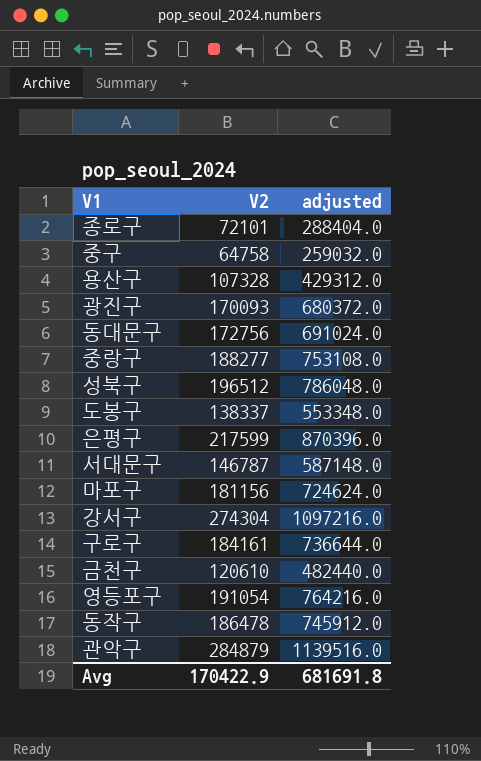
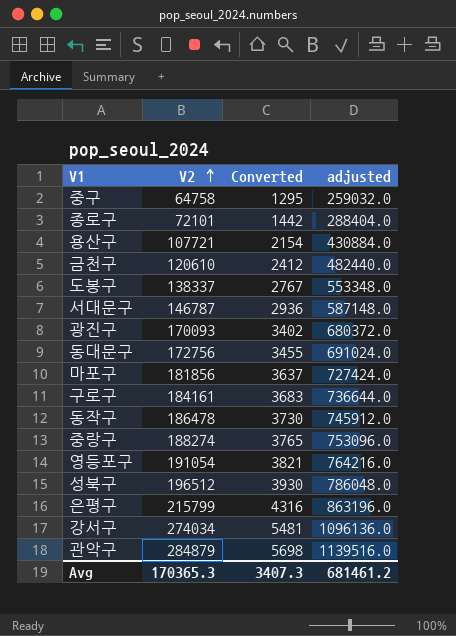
row order: none -> V2 ascending
column Converted | formula: none -> [V2] * 0.02
용산구 | V2: 107328 -> 107721
용산구 | adjusted: 429312.0 -> 430884.0
마포구 | V2: 181156 -> 181856
마포구 | adjusted: 724624.0 -> 727424.0
중랑구 | V2: 188277 -> 188274
중랑구 | adjusted: 753108.0 -> 753096.0
은평구 | V2: 217599 -> 215799
은평구 | adjusted: 870396.0 -> 863196.0
강서구 | V2: 274304 -> 274034
강서구 | adjusted: 1097216.0 -> 1096136.0
Avg | V2: 170422.9 -> 170365.3
Avg | adjusted: 681691.8 -> 681461.2

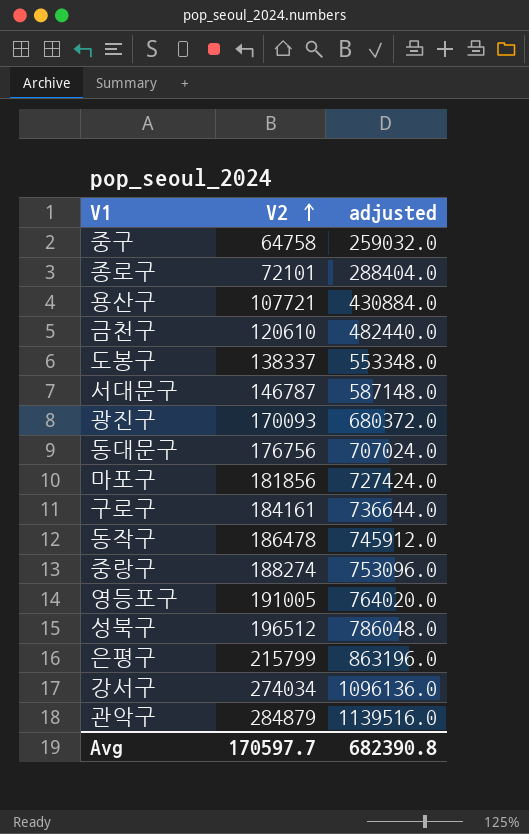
column Converted | formula: [V2] * 0.02 -> none
동대문구 | V2: 172756 -> 176756
동대문구 | adjusted: 691024.0 -> 707024.0
영등포구 | V2: 191054 -> 191005
영등포구 | adjusted: 764216.0 -> 764020.0
Avg | V2: 170365.3 -> 170597.7
Avg | adjusted: 681461.2 -> 682390.8

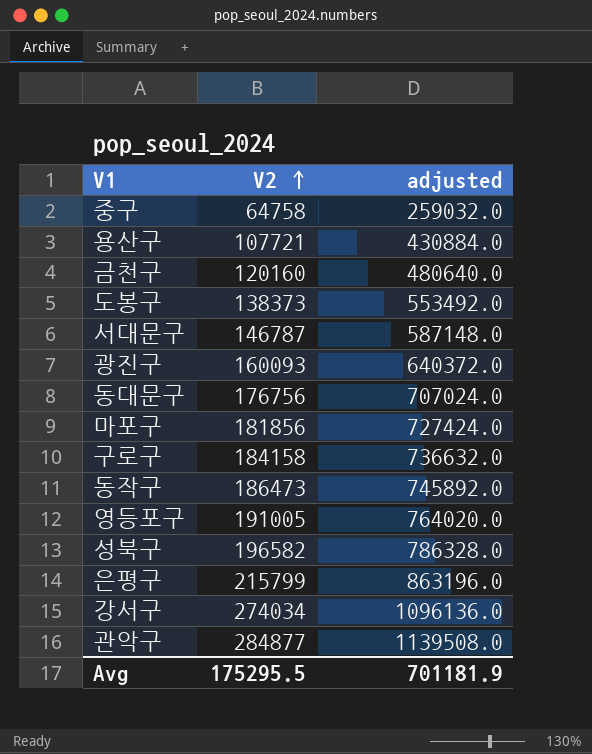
row 종로구: 72101 | 288404.0 -> none
row 중랑구: 188274 | 753096.0 -> none
금천구 | V2: 120610 -> 120160
금천구 | adjusted: 482440.0 -> 480640.0
도봉구 | V2: 138337 -> 138373
도봉구 | adjusted: 553348.0 -> 553492.0
광진구 | V2: 170093 -> 160093
광진구 | adjusted: 680372.0 -> 640372.0
구로구 | V2: 184161 -> 184158
구로구 | adjusted: 736644.0 -> 736632.0
동작구 | V2: 186478 -> 186473
동작구 | adjusted: 745912.0 -> 745892.0
성북구 | V2: 196512 -> 196582
성북구 | adjusted: 786048.0 -> 786328.0
관악구 | V2: 284879 -> 284877
관악구 | adjusted: 1139516.0 -> 1139508.0
Avg | V2: 170597.7 -> 175295.5
Avg | adjusted: 682390.8 -> 701181.9

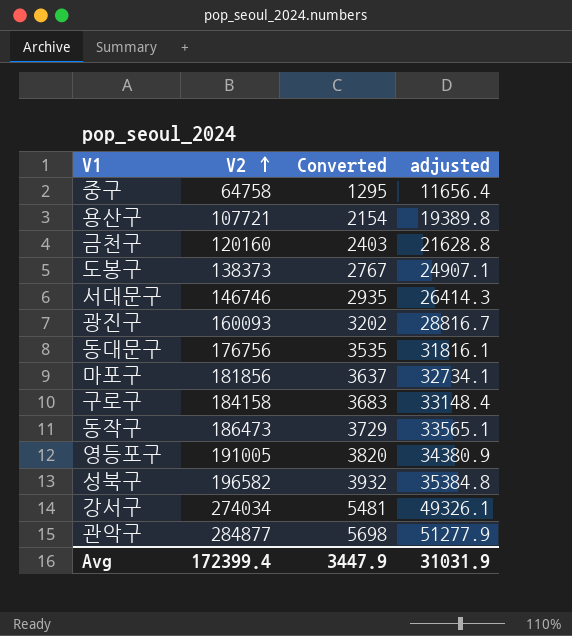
column Converted | formula: none -> [V2] * 0.02
column adjusted | formula: [V2] * 4 -> [V2] * 0.18
row 은평구: 215799 | 863196.0 -> none
서대문구 | V2: 146787 -> 146746
Avg | V2: 175295.5 -> 172399.4
Avg | adjusted: 701181.9 -> 31031.9

